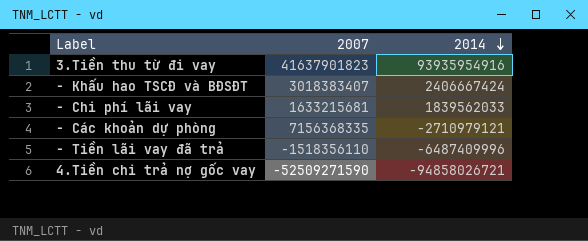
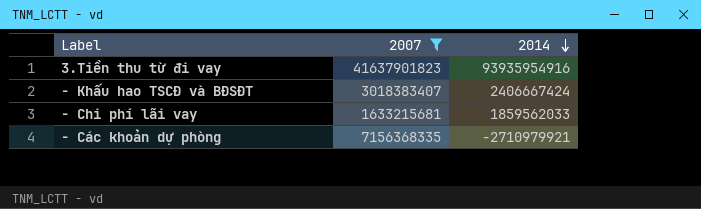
filter: none -> 2007 >= 1633215681
- Chi phí lãi vay | 2014: 1839562033 -> 1859562033
- Các khoản dự phòng | 2014: -2710979121 -> -2710979921

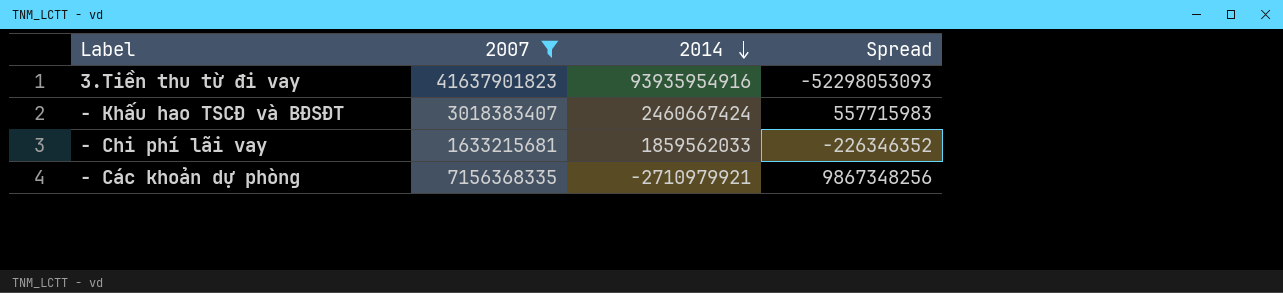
column Spread | formula: none -> [2007] - [2014]
- Khấu hao TSCĐ và BĐSĐT | 2014: 2406667424 -> 2460667424

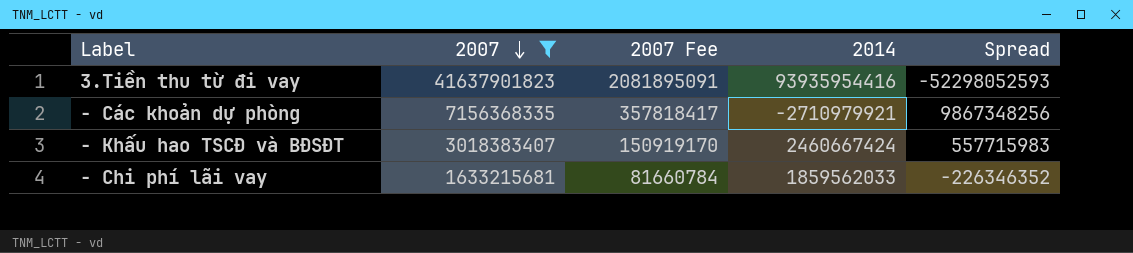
row order: 2014 descending -> 2007 descending
column 2007 Fee | formula: none -> [2007] * 0.05
3.Tiền thu từ đi vay | 2014: 93935954916 -> 93935954416
3.Tiền thu từ đi vay | Spread: -52298053093 -> -52298052593

